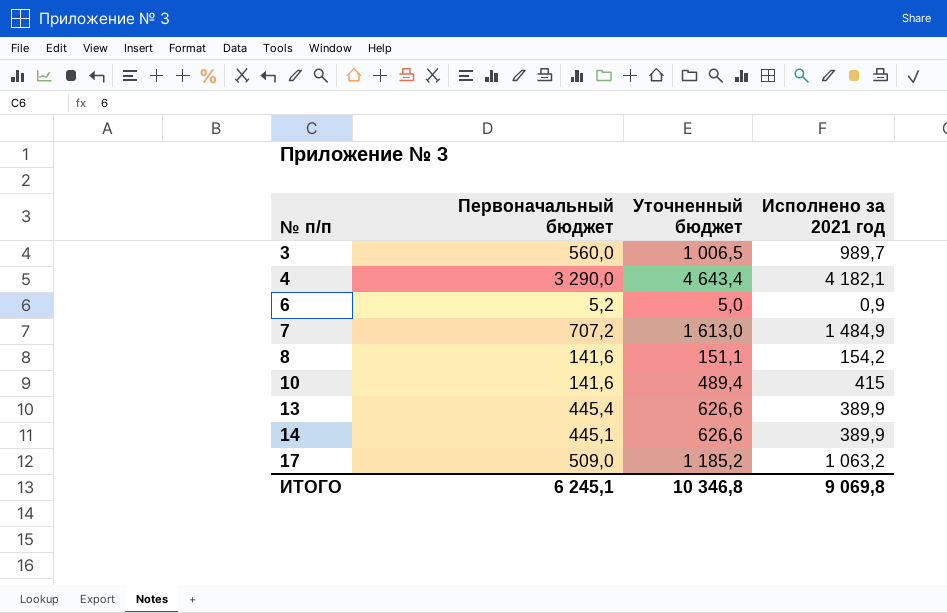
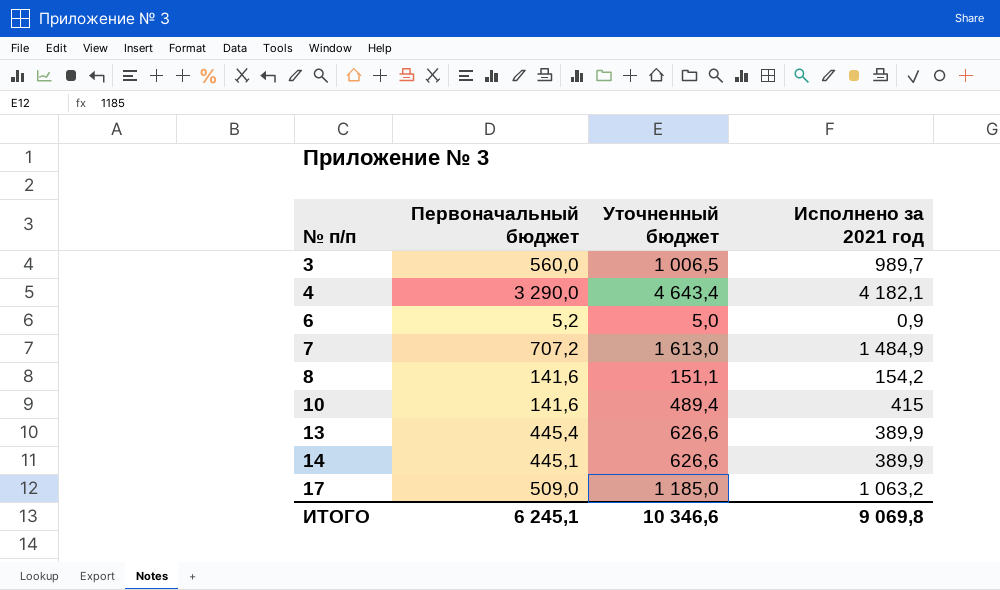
17 | Уточненный бюджет: 1 185,2 -> 1 185,0
ИТОГО | Уточненный бюджет: 10 346,8 -> 10 346,6

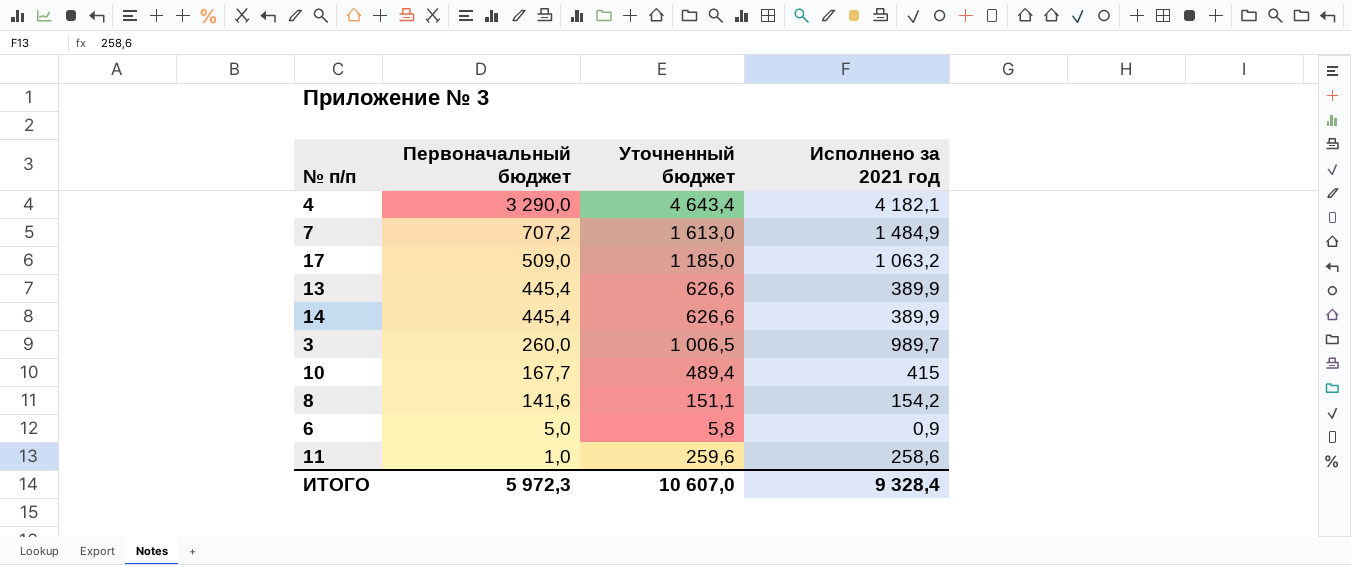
row order: № п/п ascending -> Первоначальный бюджет descending
14 | Первоначальный бюджет: 445,1 -> 445,4
3 | Первоначальный бюджет: 560,0 -> 260,0
10 | Первоначальный бюджет: 141,6 -> 167,7
6 | Первоначальный бюджет: 5,2 -> 5,0
6 | Уточненный бюджет: 5,0 -> 5,8
row 11: none -> 1,0 | 259,6 | 258,6
ИТОГО | Первоначальный бюджет: 6 245,1 -> 5 972,3
ИТОГО | Уточненный бюджет: 10 346,6 -> 10 607,0
ИТОГО | Исполнено за 2021 год: 9 069,8 -> 9 328,4

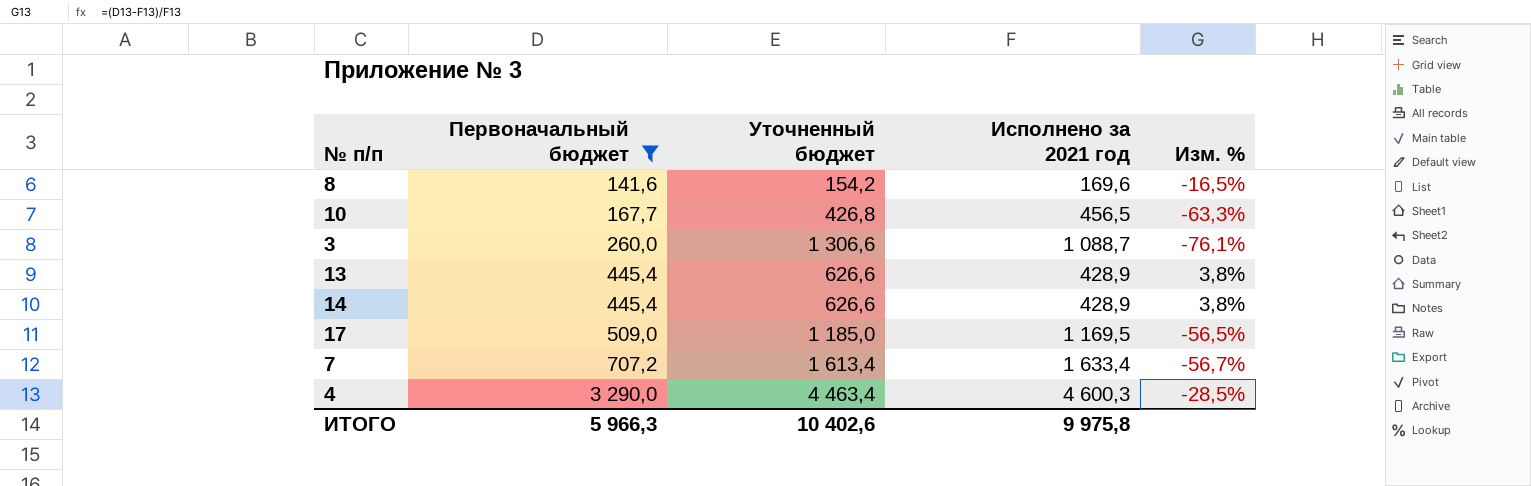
filter: none -> Первоначальный бюджет >= 141,6
row order: Первоначальный бюджет descending -> Первоначальный бюджет ascending
column Изм. % | formula: none -> ([Первоначальный бюджет] - [Исполнено за 2021 год]) / [Исполнено за 2021 год]
8 | Уточненный бюджет: 151,1 -> 154,2
8 | Исполнено за 2021 год: 154,2 -> 169,6
10 | Уточненный бюджет: 489,4 -> 426,8
10 | Исполнено за 2021 год: 415 -> 456,5
3 | Уточненный бюджет: 1 006,5 -> 1 306,6
3 | Исполнено за 2021 год: 989,7 -> 1 088,7
13 | Исполнено за 2021 год: 389,9 -> 428,9
14 | Исполнено за 2021 год: 389,9 -> 428,9
17 | Исполнено за 2021 год: 1 063,2 -> 1 169,5
7 | Уточненный бюджет: 1 613,0 -> 1 613,4
7 | Исполнено за 2021 год: 1 484,9 -> 1 633,4
4 | Уточненный бюджет: 4 643,4 -> 4 463,4
4 | Исполнено за 2021 год: 4 182,1 -> 4 600,3
ИТОГО | Первоначальный бюджет: 5 972,3 -> 5 966,3
ИТОГО | Уточненный бюджет: 10 607,0 -> 10 402,6
ИТОГО | Исполнено за 2021 год: 9 328,4 -> 9 975,8

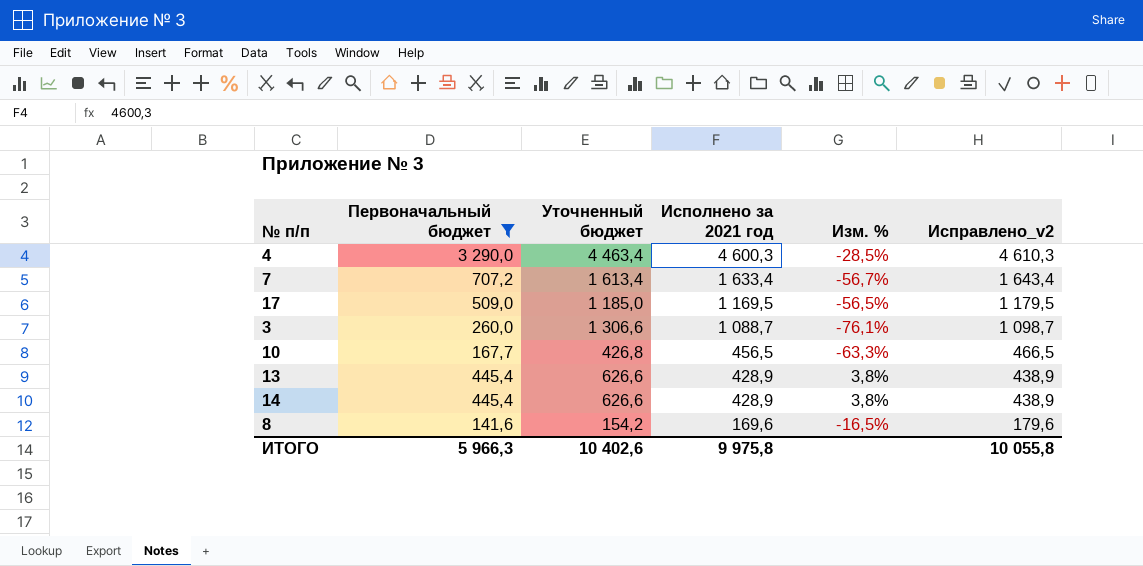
row order: Первоначальный бюджет ascending -> Исполнено за 2021 год descending
column Исправлено_v2 | formula: none -> [Исполнено за 2021 год] + 10

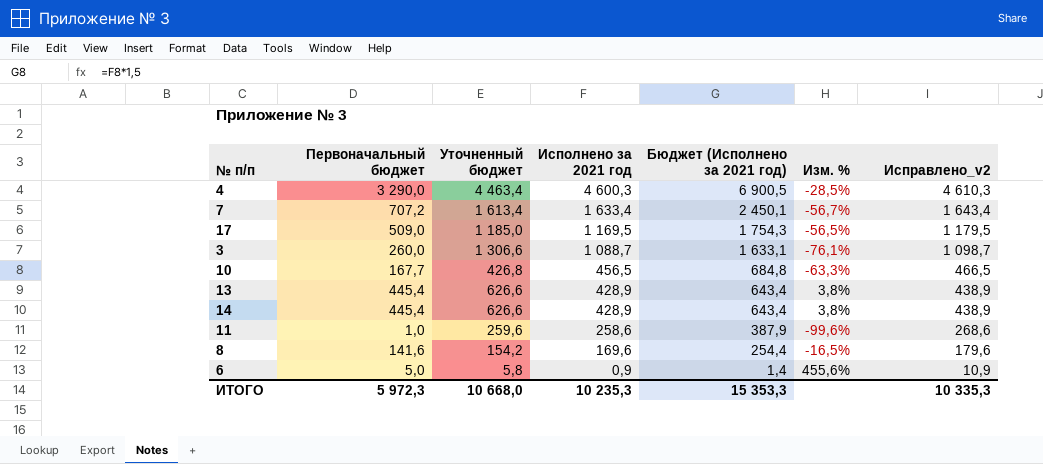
filter: Первоначальный бюджет >= 141,6 -> none
column Бюджет (Исполнено за 2021 год) | formula: none -> [Исполнено за 2021 год] * 1,5
ИТОГО | Первоначальный бюджет: 5 966,3 -> 5 972,3
ИТОГО | Уточненный бюджет: 10 402,6 -> 10 668,0
ИТОГО | Исполнено за 2021 год: 9 975,8 -> 10 235,3
ИТОГО | Исправлено_v2: 10 055,8 -> 10 335,3

